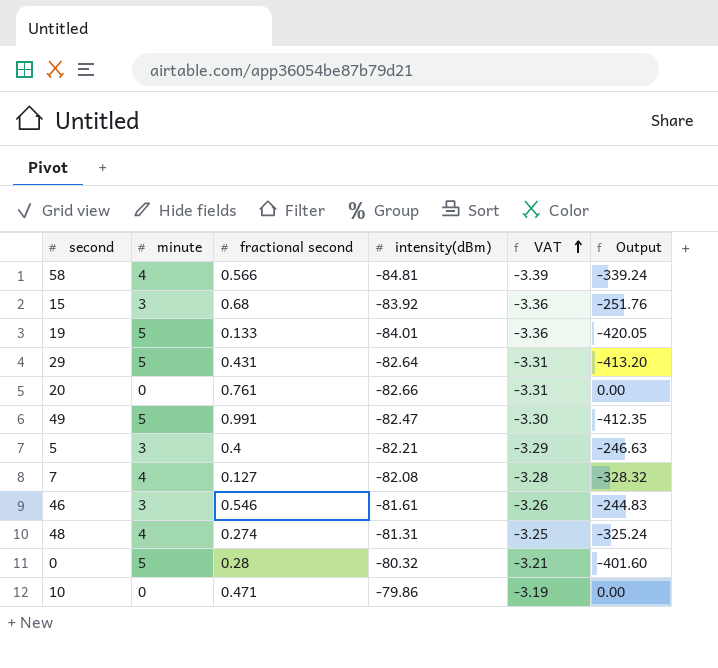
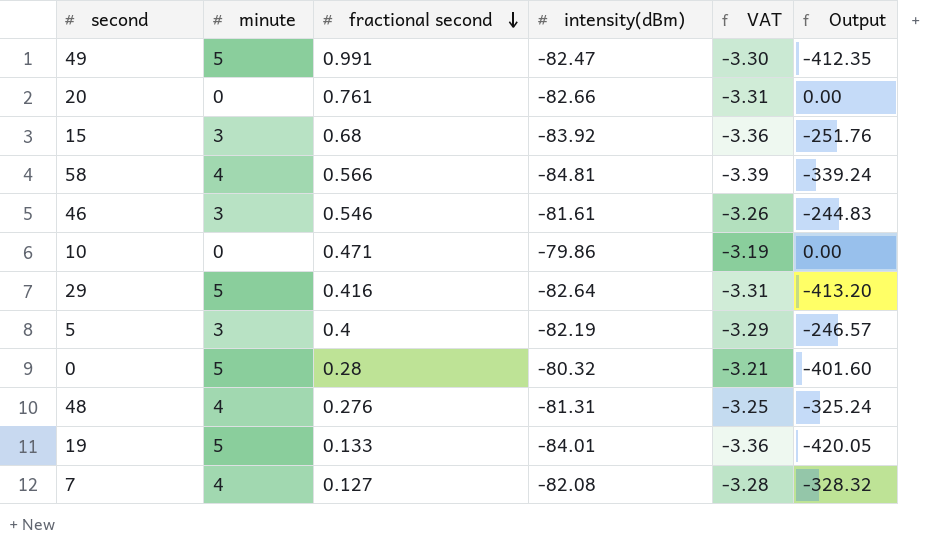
row order: VAT ascending -> fractional second descending
29 | fractional second: 0.431 -> 0.416
5 | intensity(dBm): -82.21 -> -82.19
5 | Output: -246.63 -> -246.57
48 | fractional second: 0.274 -> 0.276

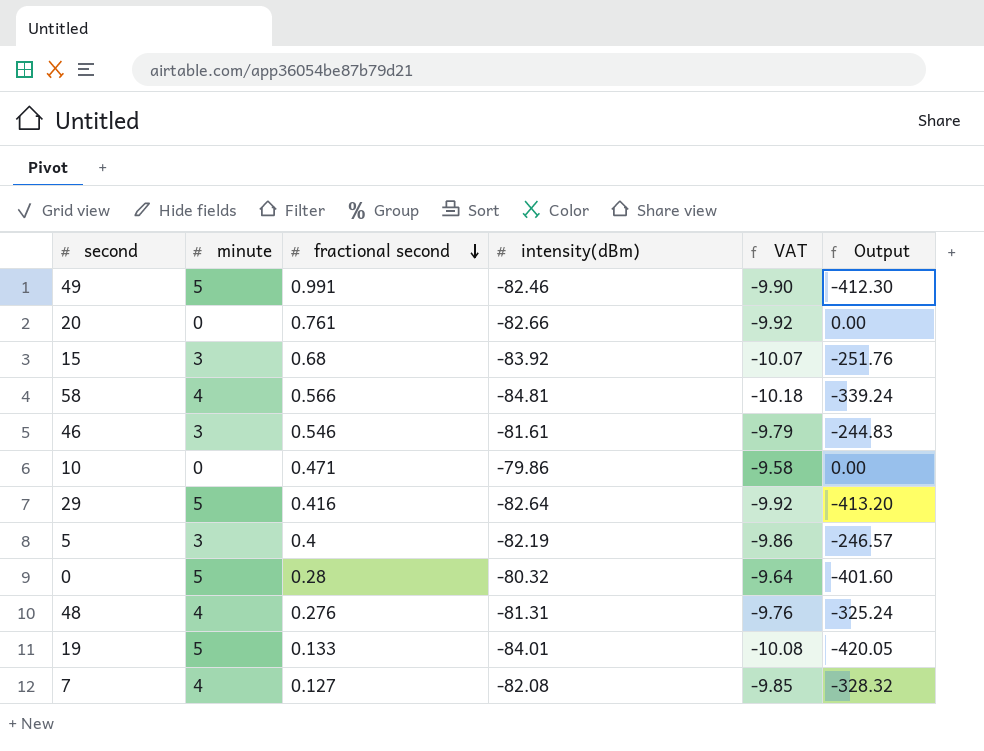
column VAT | formula: [intensity(dBm)] * 0.04 -> [intensity(dBm)] * 0.12
49 | intensity(dBm): -82.47 -> -82.46
49 | Output: -412.35 -> -412.30

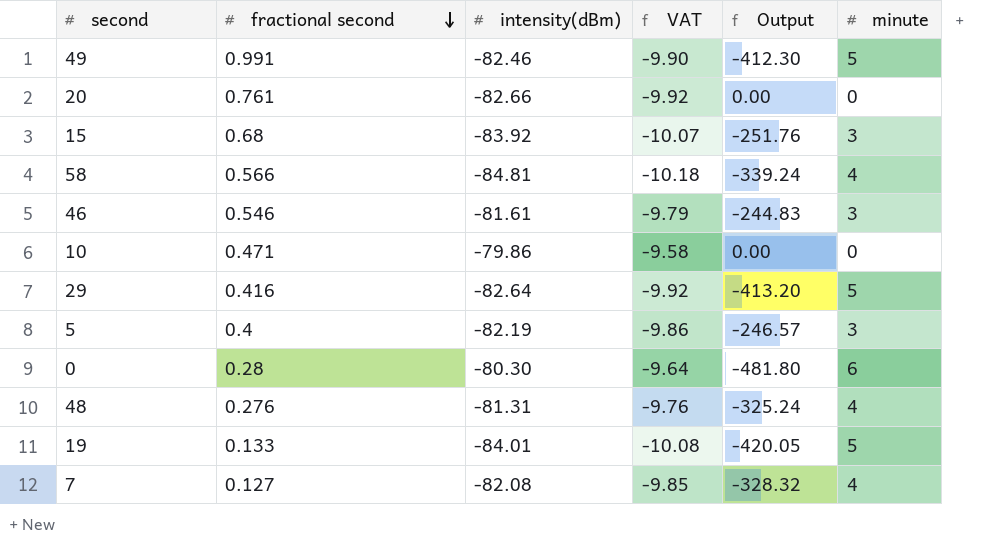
column minute | position: 2 -> 6
0 | intensity(dBm): -80.32 -> -80.30
0 | Output: -401.60 -> -481.80
0 | minute: 5 -> 6

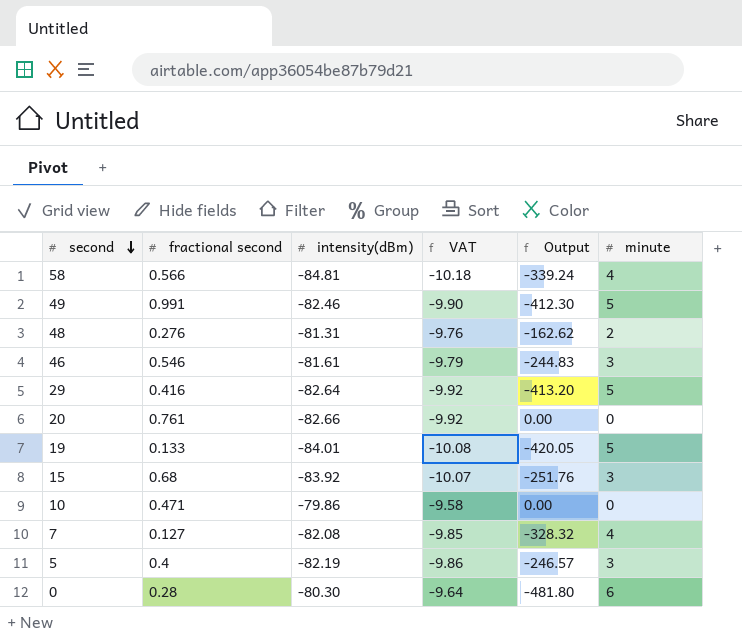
row order: fractional second descending -> second descending
48 | Output: -325.24 -> -162.62
48 | minute: 4 -> 2

